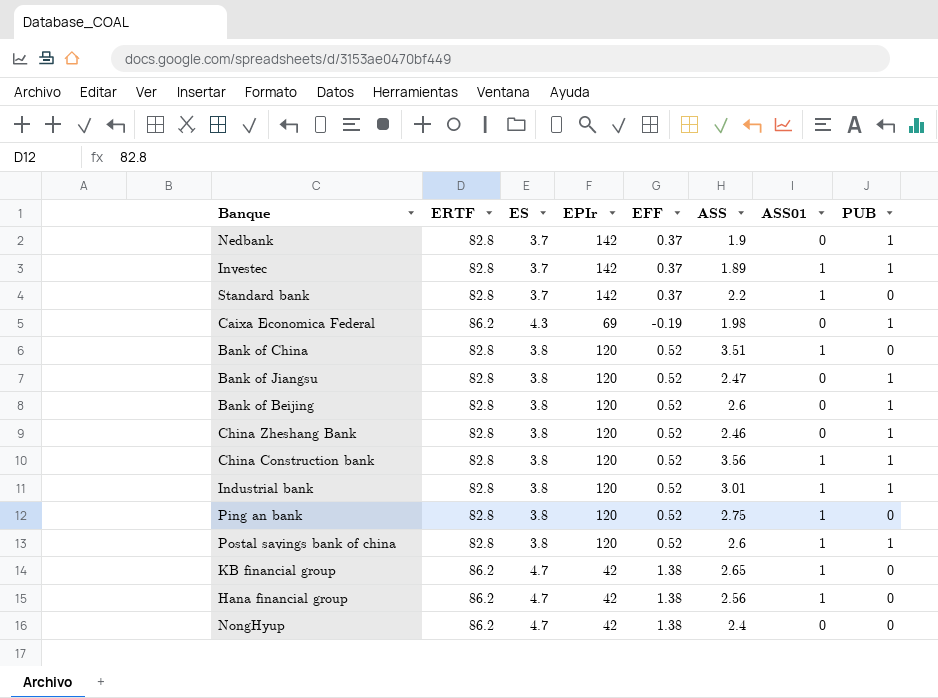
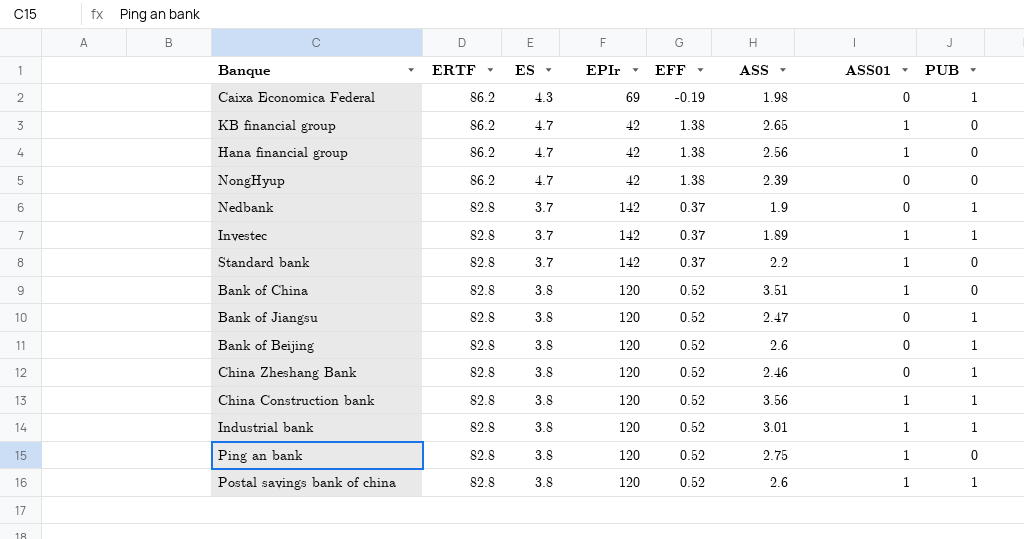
row order: none -> ERTF descending
NongHyup | ASS: 2.4 -> 2.39

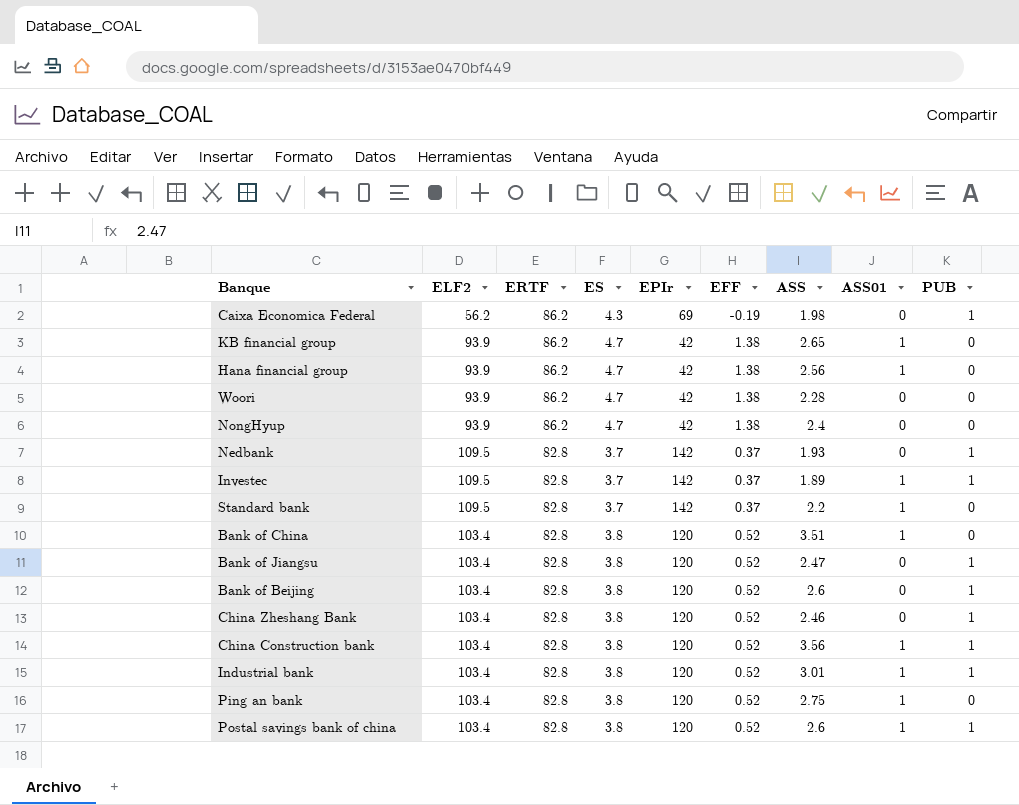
column ELF2 | position: none -> 2
row Woori: none -> 93.9 | 86.2 | 4.7 | 42 | 1.38 | 2.28 | 0 | 0
NongHyup | ASS: 2.39 -> 2.4
Nedbank | ASS: 1.9 -> 1.93

